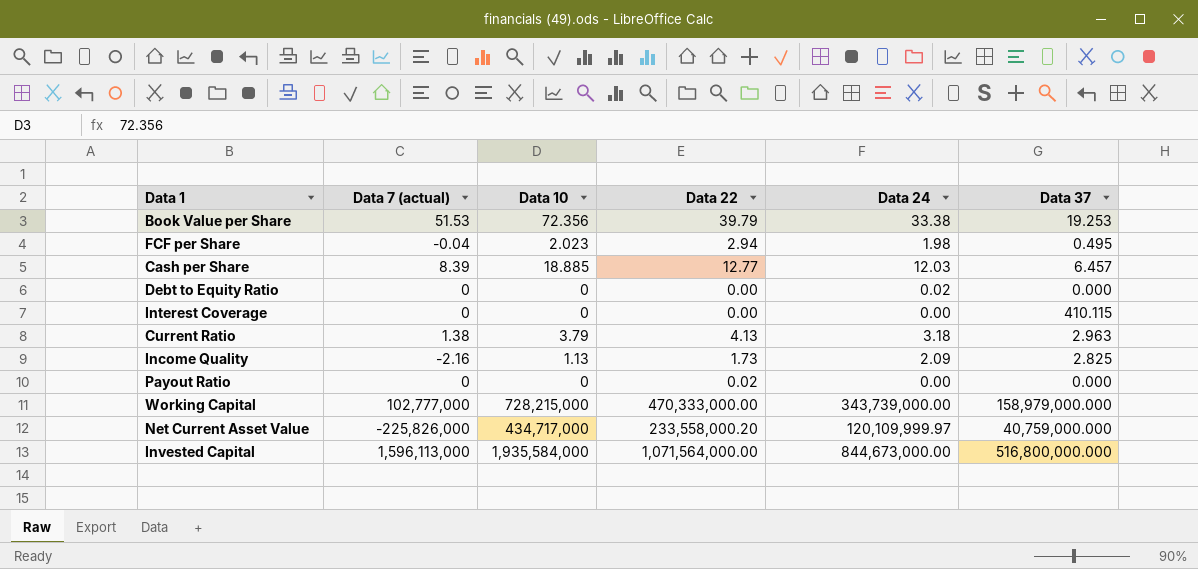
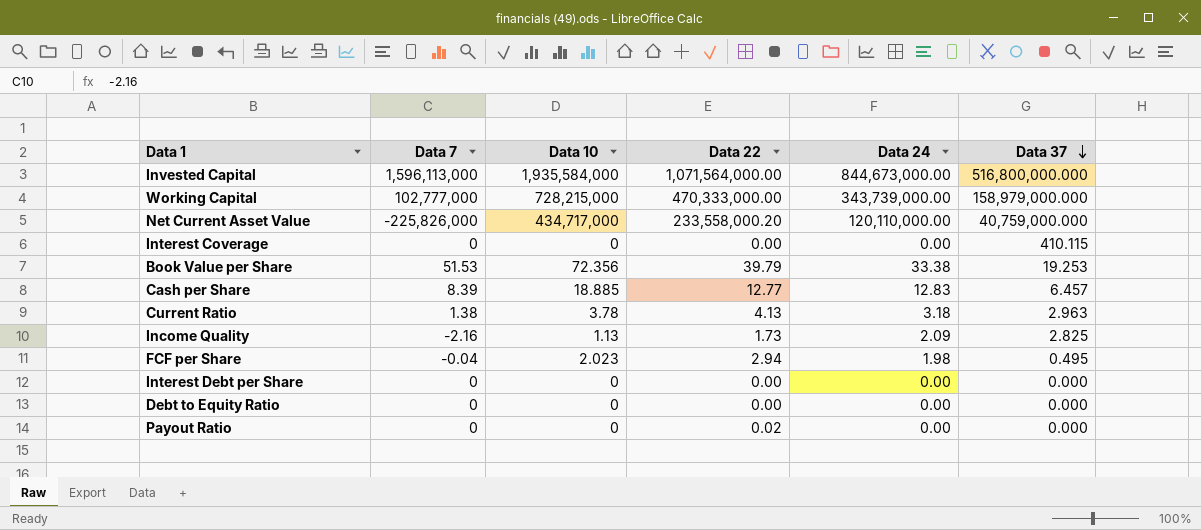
row order: none -> Data 37 descending
column name: Data 7 (actual) -> Data 7
Net Current Asset Value | Data 24: 120,109,999.97 -> 120,110,000.00
Cash per Share | Data 24: 12.03 -> 12.83
Current Ratio | Data 10: 3.79 -> 3.78
row Interest Debt per Share: none -> 0 | 0 | 0.00 | 0.00 | 0.000
Debt to Equity Ratio | Data 24: 0.02 -> 0.00

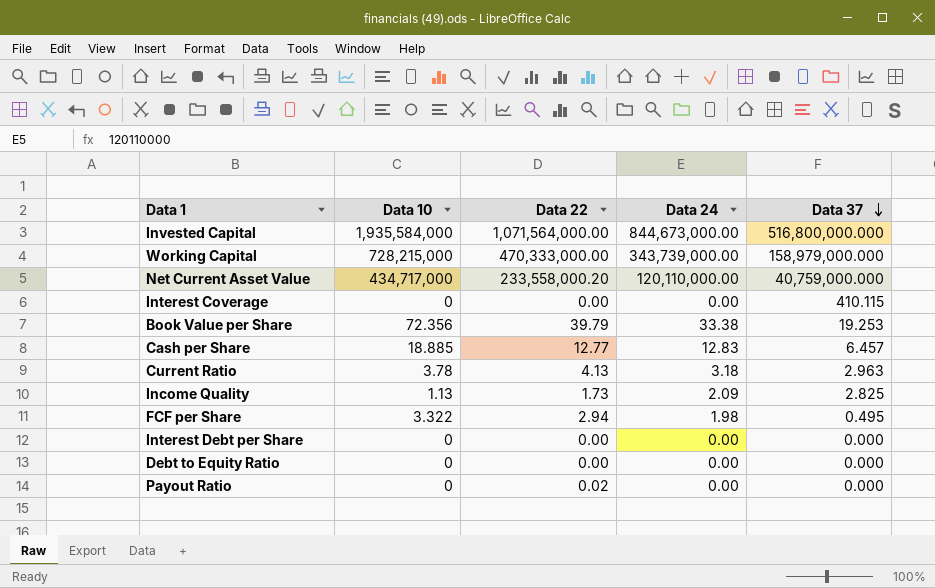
column Data 7 | position: 2 -> none
FCF per Share | Data 10: 2.023 -> 3.322

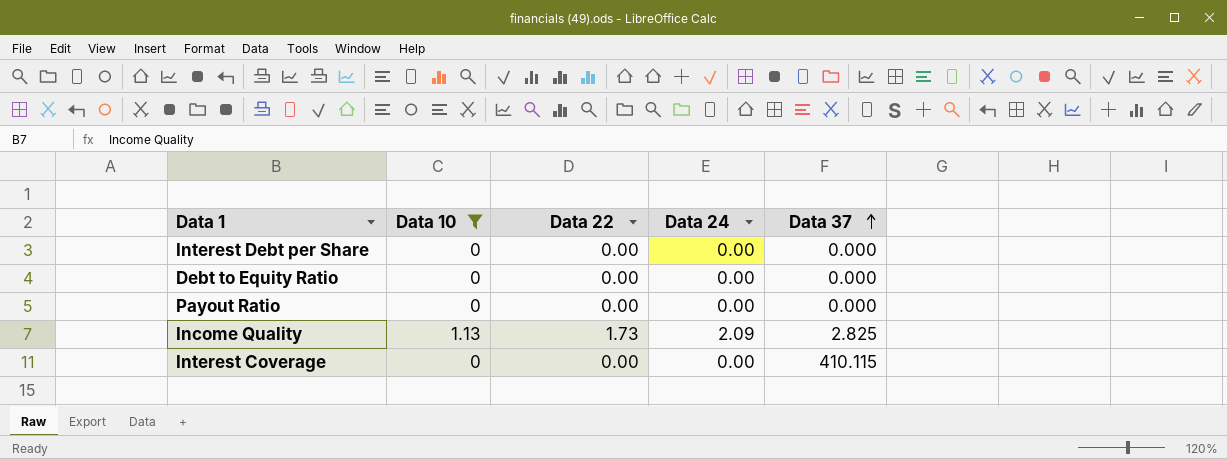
filter: none -> Data 10 <= 1.13
row order: Data 37 descending -> Data 37 ascending
Payout Ratio | Data 22: 0.02 -> 0.00

